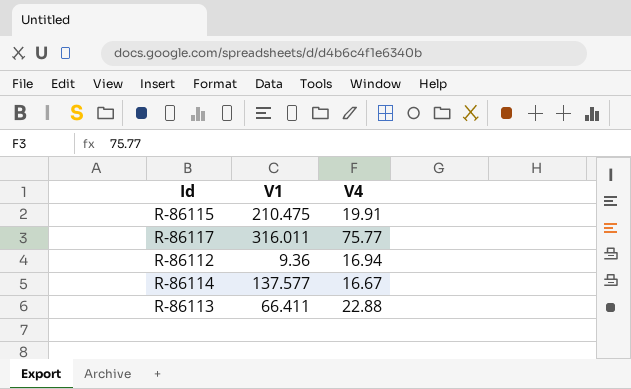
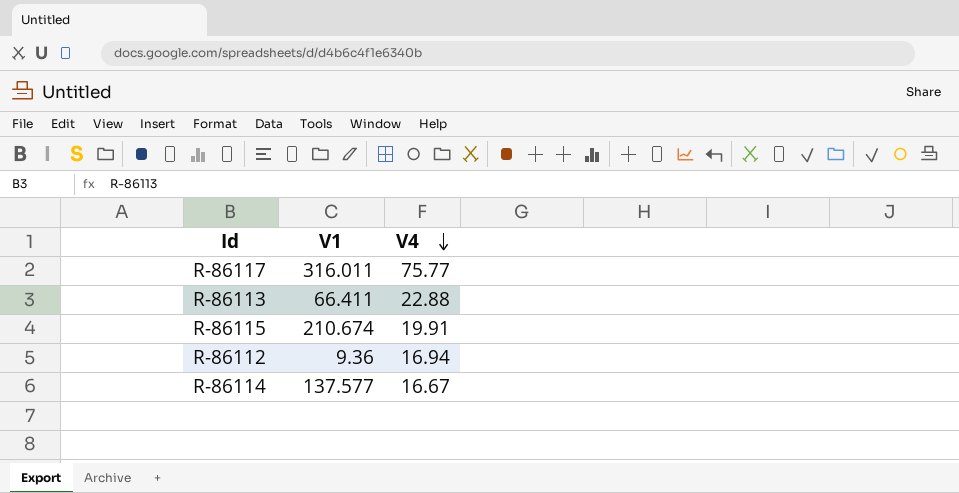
row order: none -> V4 descending
R-86115 | V1: 210.475 -> 210.674

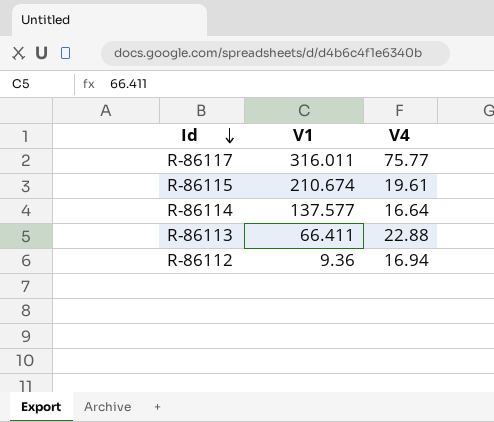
row order: V4 descending -> Id descending
R-86115 | V4: 19.91 -> 19.61
R-86114 | V4: 16.67 -> 16.64

